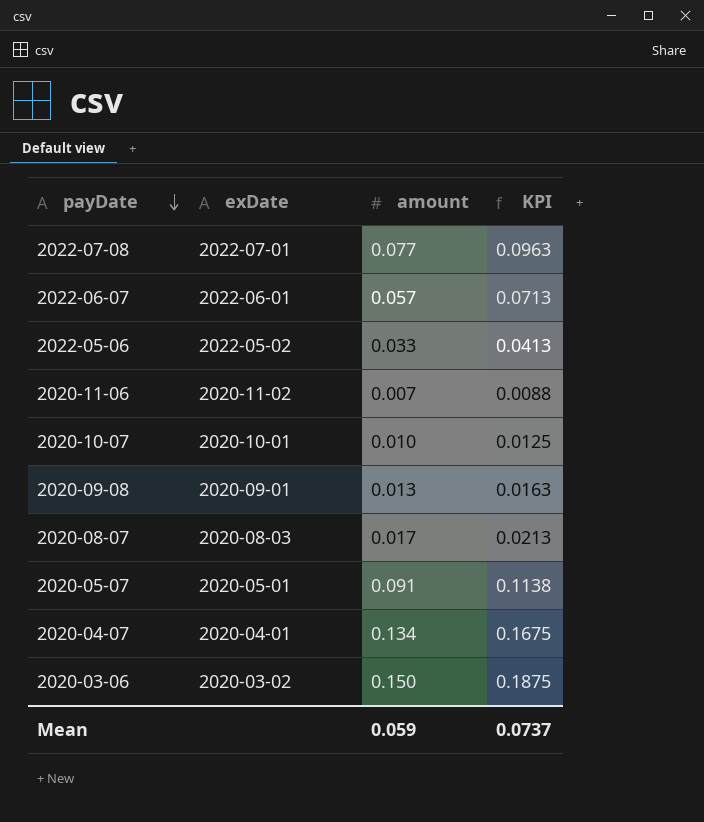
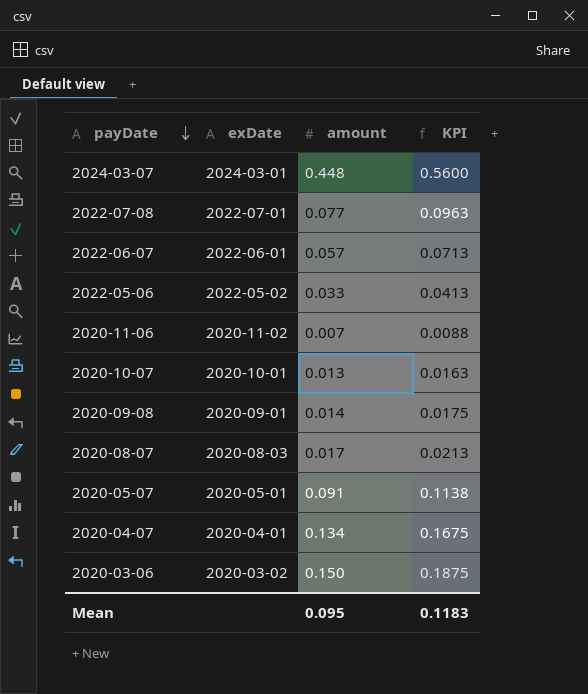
row 2024-03-07: none -> 2024-03-01 | 0.448 | 0.5600
2020-10-07 | amount: 0.010 -> 0.013
2020-10-07 | KPI: 0.0125 -> 0.0163
2020-09-08 | amount: 0.013 -> 0.014
2020-09-08 | KPI: 0.0163 -> 0.0175
Mean | amount: 0.059 -> 0.095
Mean | KPI: 0.0737 -> 0.1183

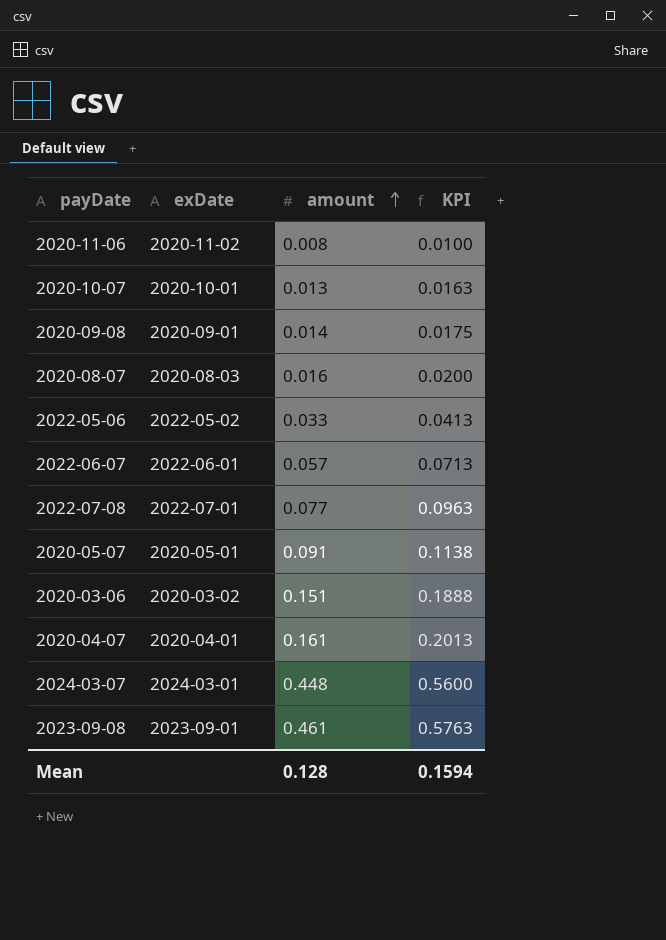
row order: payDate descending -> amount ascending
2020-11-06 | amount: 0.007 -> 0.008
2020-11-06 | KPI: 0.0088 -> 0.0100
2020-08-07 | amount: 0.017 -> 0.016
2020-08-07 | KPI: 0.0213 -> 0.0200
2020-03-06 | amount: 0.150 -> 0.151
2020-03-06 | KPI: 0.1875 -> 0.1888
2020-04-07 | amount: 0.134 -> 0.161
2020-04-07 | KPI: 0.1675 -> 0.2013
row 2023-09-08: none -> 2023-09-01 | 0.461 | 0.5763
Mean | amount: 0.095 -> 0.128
Mean | KPI: 0.1183 -> 0.1594

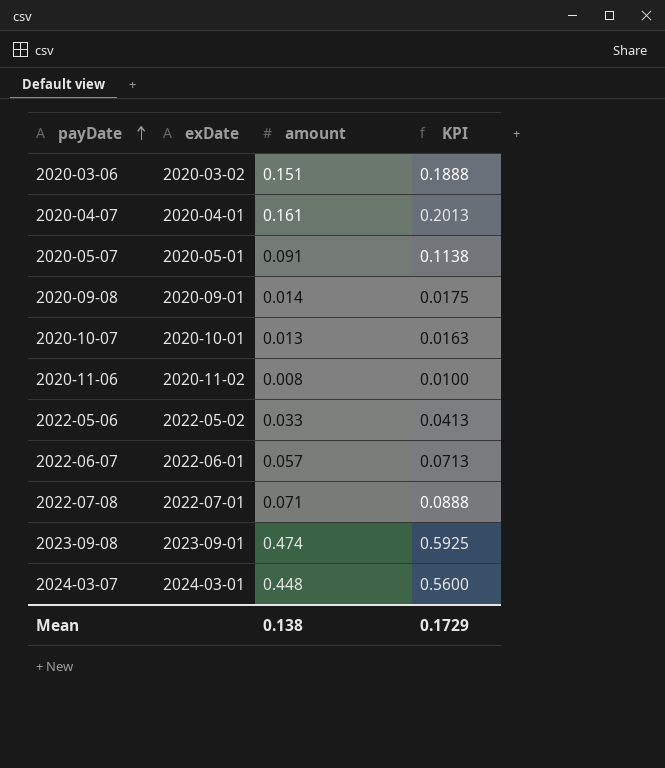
row order: amount ascending -> payDate ascending
row 2020-08-07: 2020-08-03 | 0.016 | 0.0200 -> none
2022-07-08 | amount: 0.077 -> 0.071
2022-07-08 | KPI: 0.0963 -> 0.0888
2023-09-08 | amount: 0.461 -> 0.474
2023-09-08 | KPI: 0.5763 -> 0.5925
Mean | amount: 0.128 -> 0.138
Mean | KPI: 0.1594 -> 0.1729

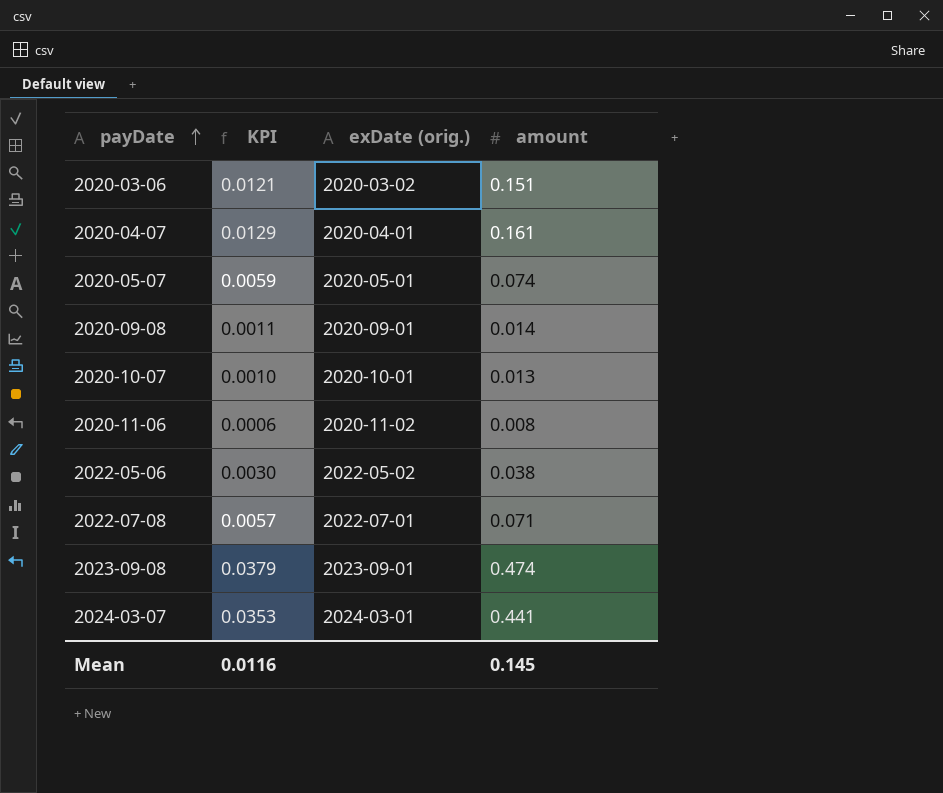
column KPI | formula: [amount] * 1.25 -> [amount] * 0.08
column KPI | position: 4 -> 2
column name: exDate -> exDate (orig.)
row 2022-06-07: 2022-06-01 | 0.057 | 0.0713 -> none
2020-05-07 | amount: 0.091 -> 0.074
2022-05-06 | amount: 0.033 -> 0.038
2024-03-07 | amount: 0.448 -> 0.441
Mean | KPI: 0.1729 -> 0.0116
Mean | amount: 0.138 -> 0.145

